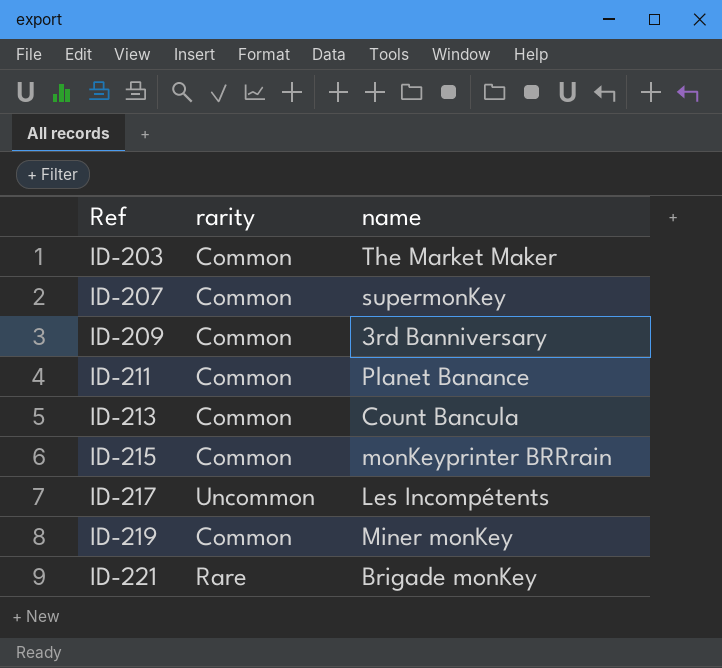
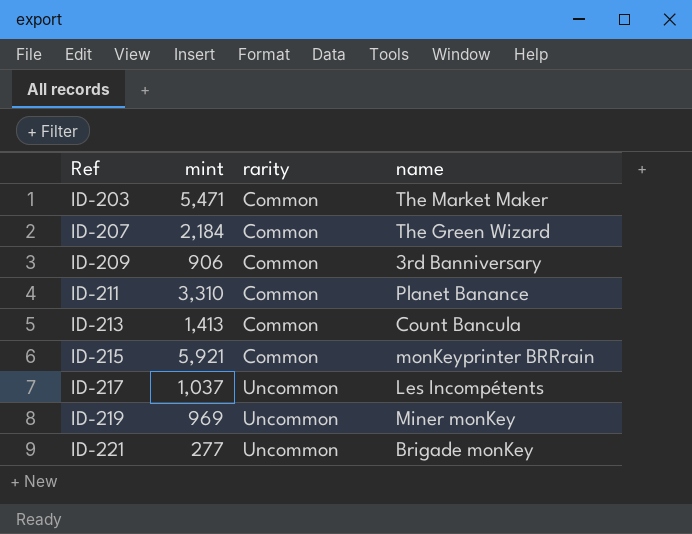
column mint | position: none -> 2
ID-207 | name: supermonKey -> The Green Wizard
ID-219 | rarity: Common -> Uncommon
ID-221 | rarity: Rare -> Uncommon

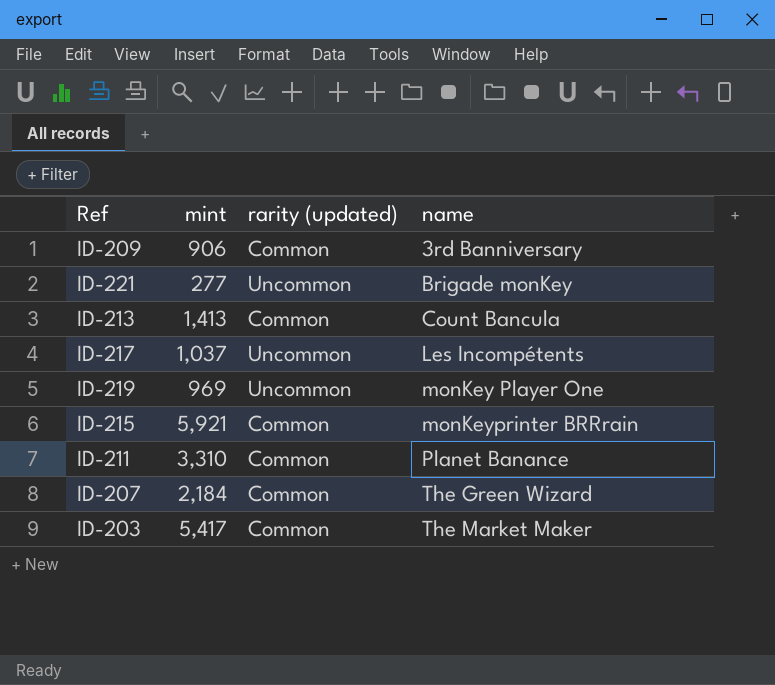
row order: Ref ascending -> name ascending
column name: rarity -> rarity (updated)
ID-219 | name: Miner monKey -> monKey Player One
ID-203 | mint: 5,471 -> 5,417

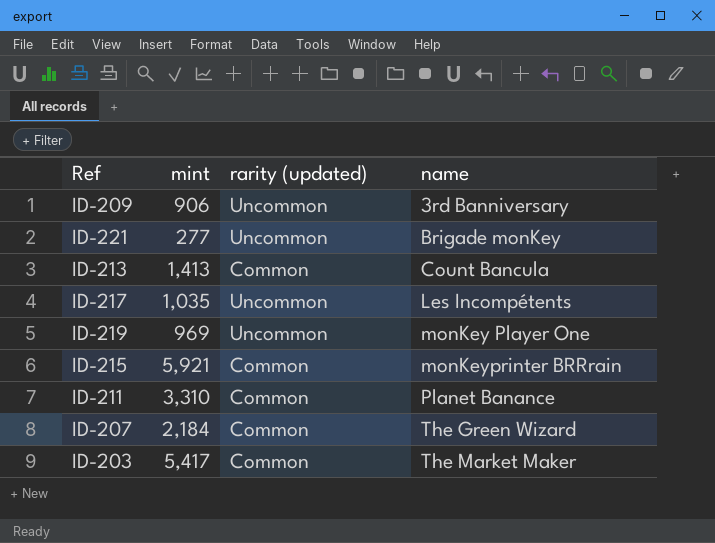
ID-209 | rarity (updated): Common -> Uncommon
ID-217 | mint: 1,037 -> 1,035

